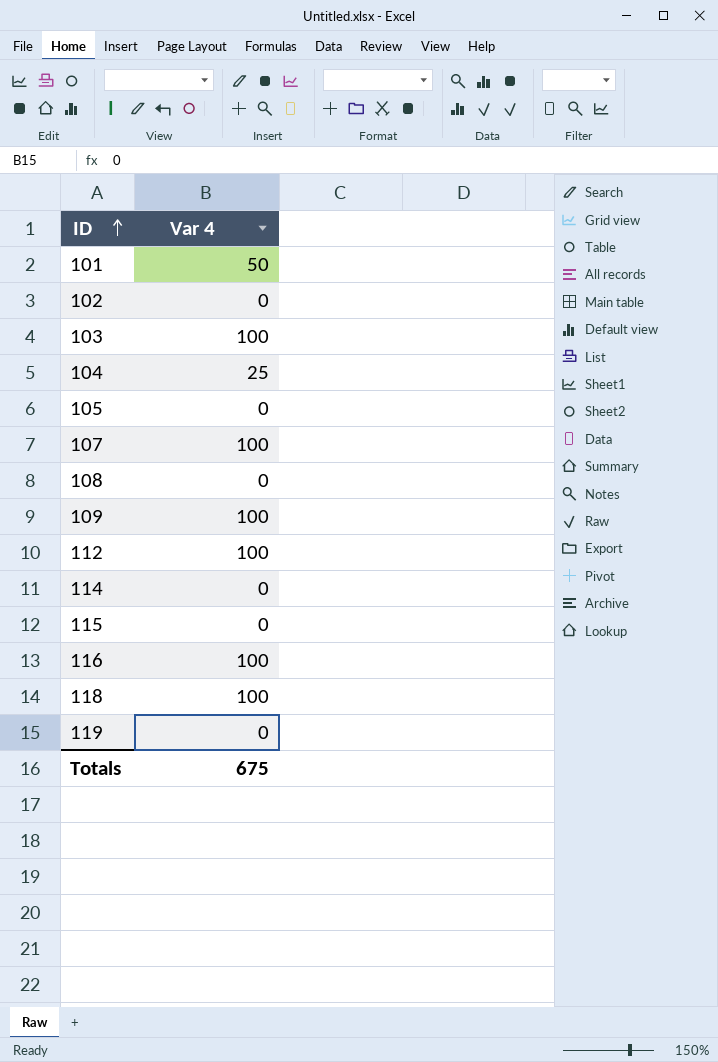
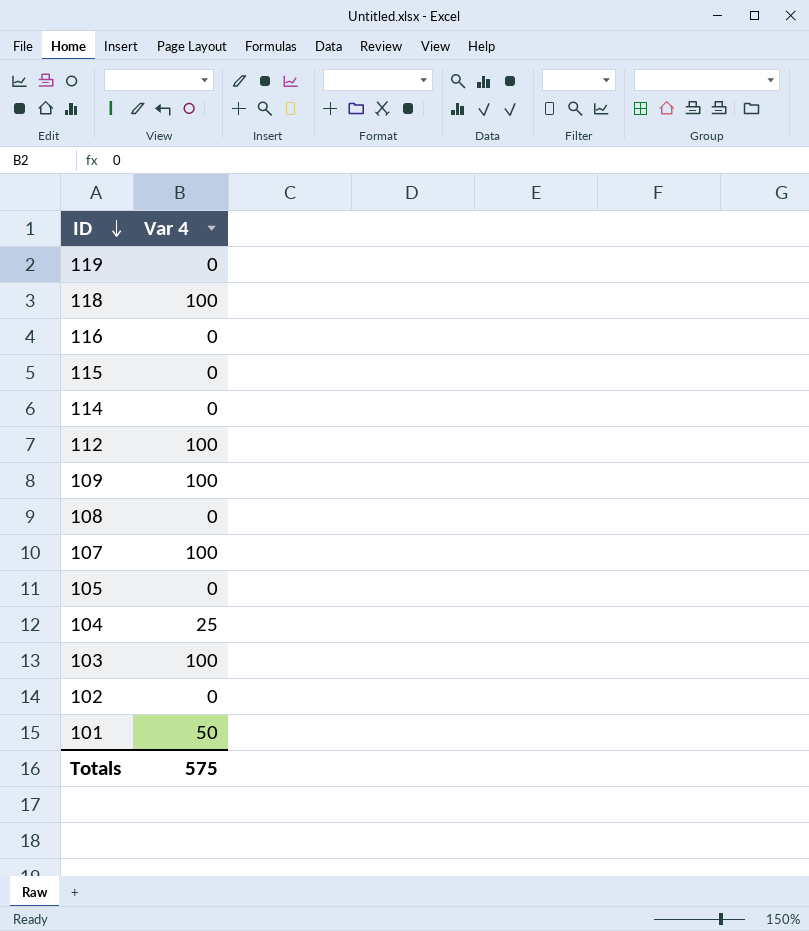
row order: ID ascending -> ID descending
116 | Var 4: 100 -> 0
Totals | Var 4: 675 -> 575

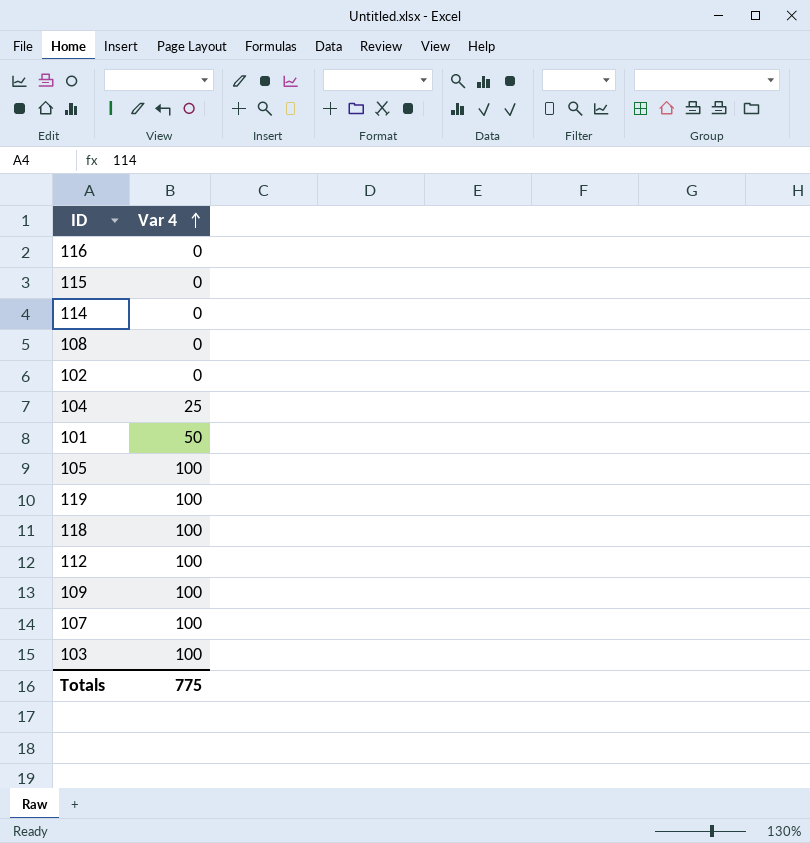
row order: ID descending -> Var 4 ascending
105 | Var 4: 0 -> 100
119 | Var 4: 0 -> 100
Totals | Var 4: 575 -> 775

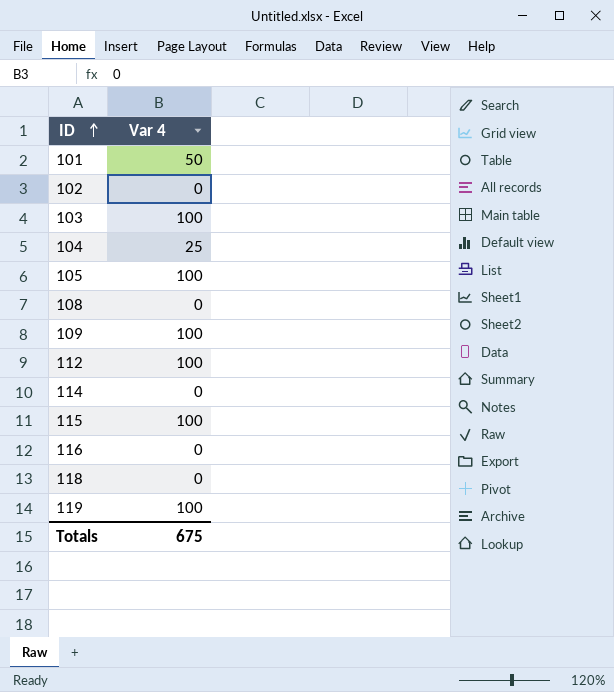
row order: Var 4 ascending -> ID ascending
row 107: 100 -> none
115 | Var 4: 0 -> 100
118 | Var 4: 100 -> 0
Totals | Var 4: 775 -> 675

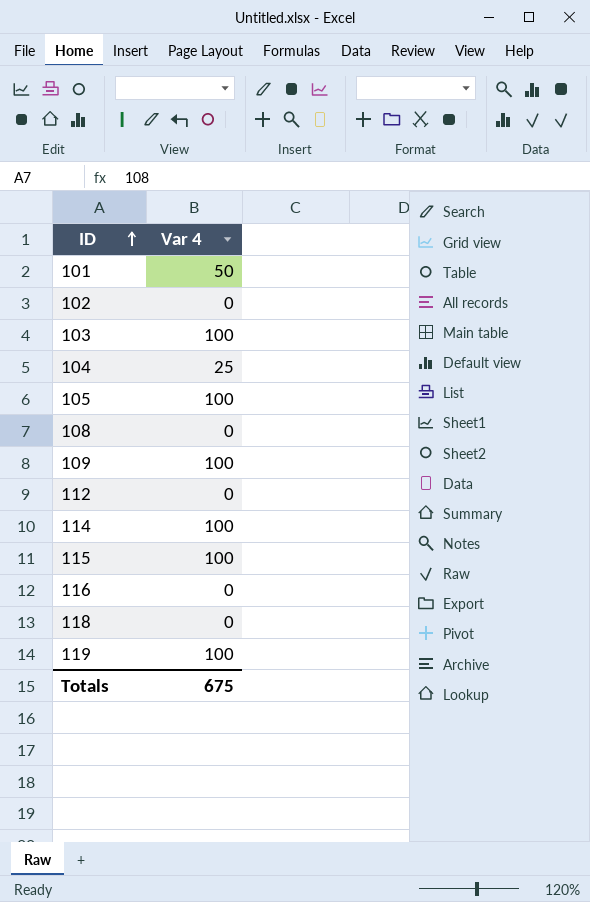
112 | Var 4: 100 -> 0
114 | Var 4: 0 -> 100

